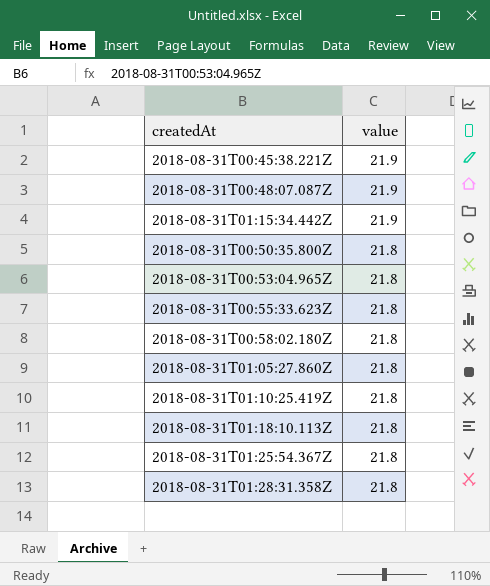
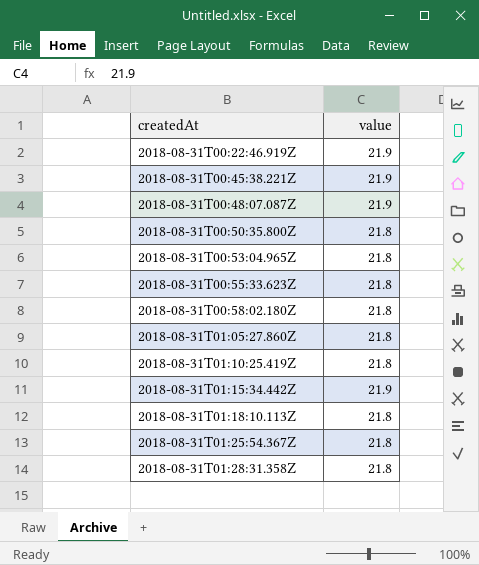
row order: value descending -> createdAt ascending
row 2018-08-31T00:22:46.919Z: none -> 21.9

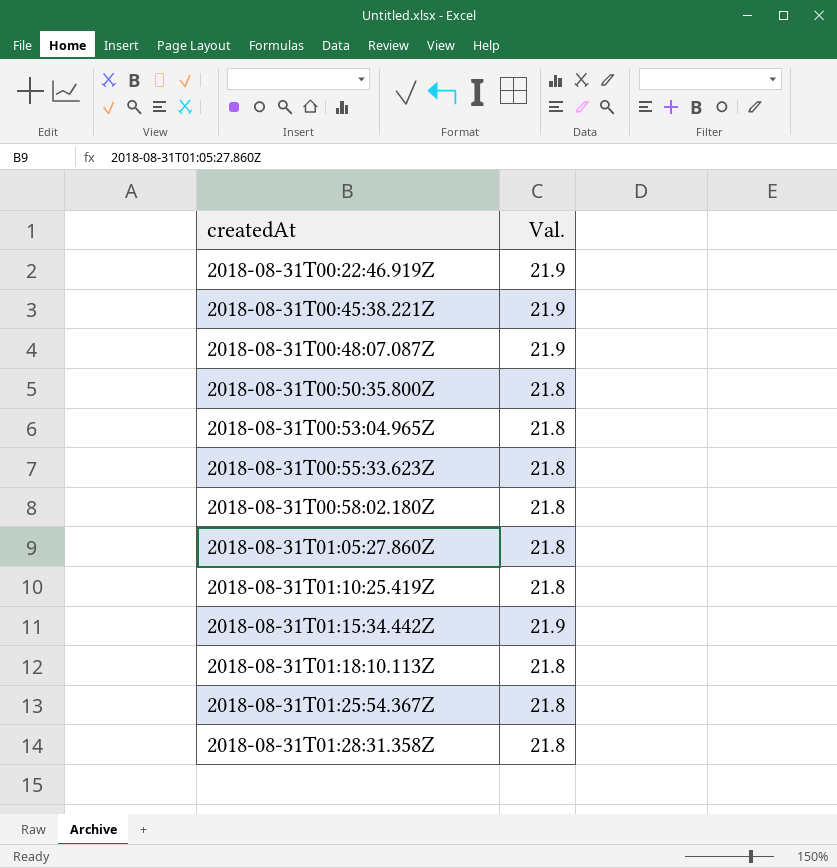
column name: value -> Val.

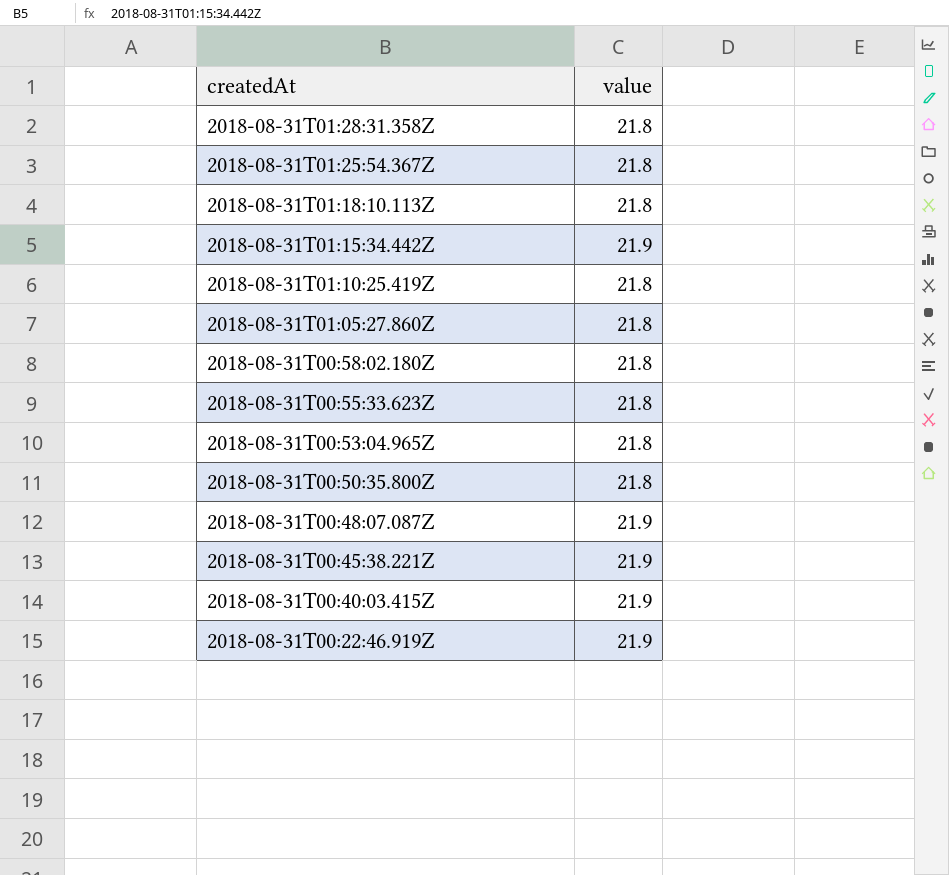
row order: createdAt ascending -> createdAt descending
column name: Val. -> value
row 2018-08-31T00:40:03.415Z: none -> 21.9

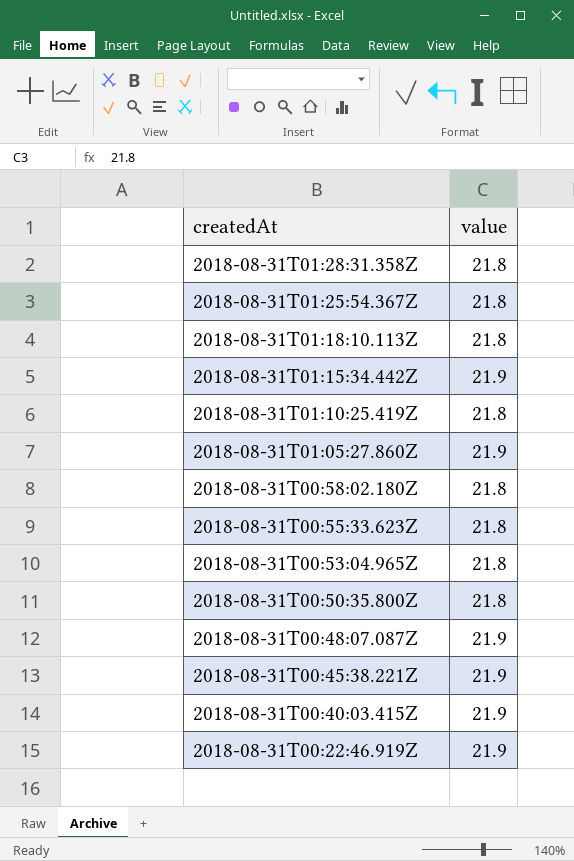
2018-08-31T01:05:27.860Z | value: 21.8 -> 21.9

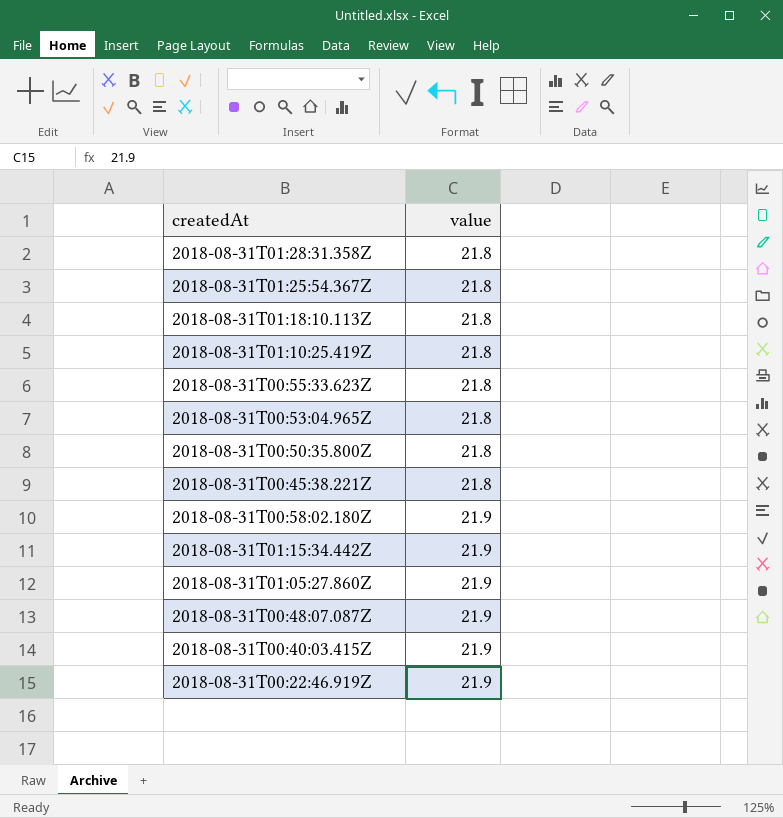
row order: createdAt descending -> value ascending
2018-08-31T00:45:38.221Z | value: 21.9 -> 21.8
2018-08-31T00:58:02.180Z | value: 21.8 -> 21.9

